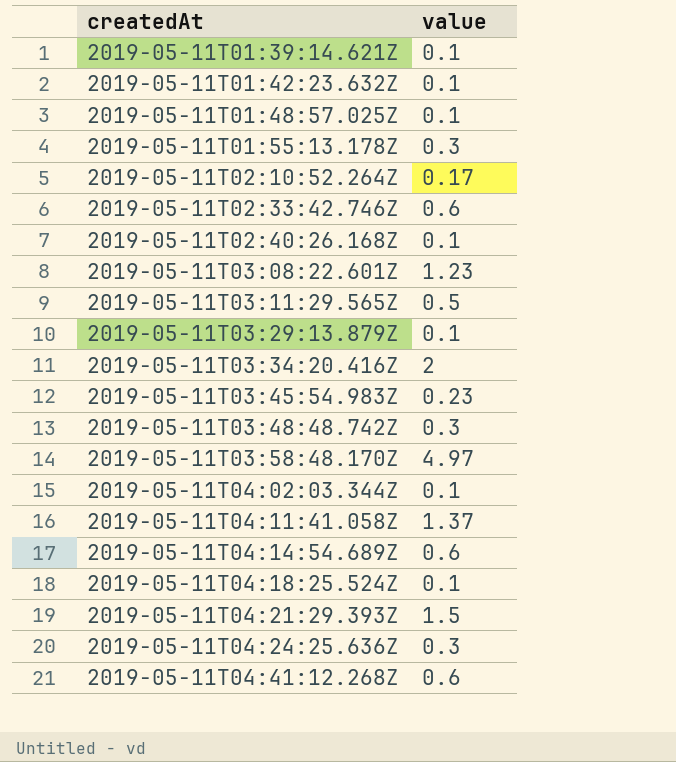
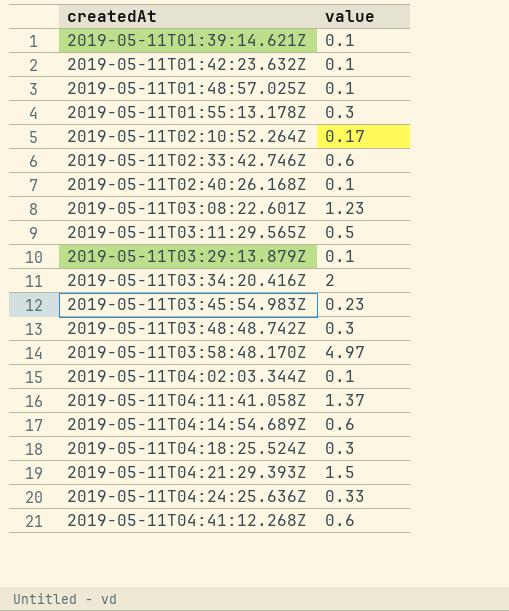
2019-05-11T04:18:25.524Z | value: 0.1 -> 0.3
2019-05-11T04:24:25.636Z | value: 0.3 -> 0.33

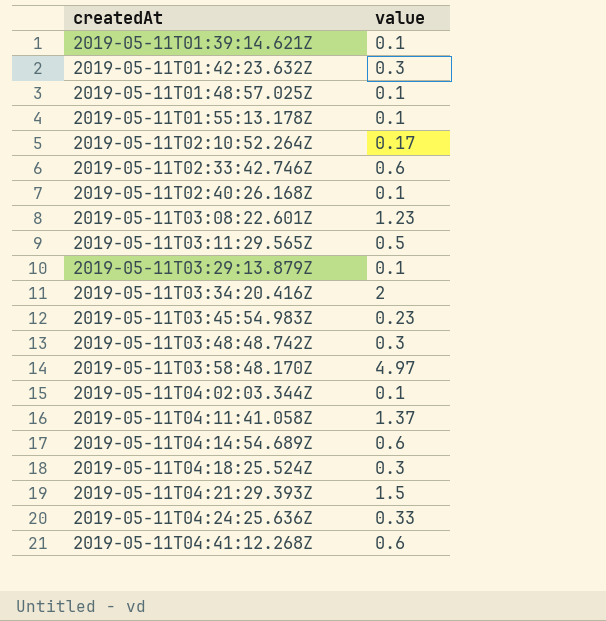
2019-05-11T01:42:23.632Z | value: 0.1 -> 0.3
2019-05-11T01:55:13.178Z | value: 0.3 -> 0.1

